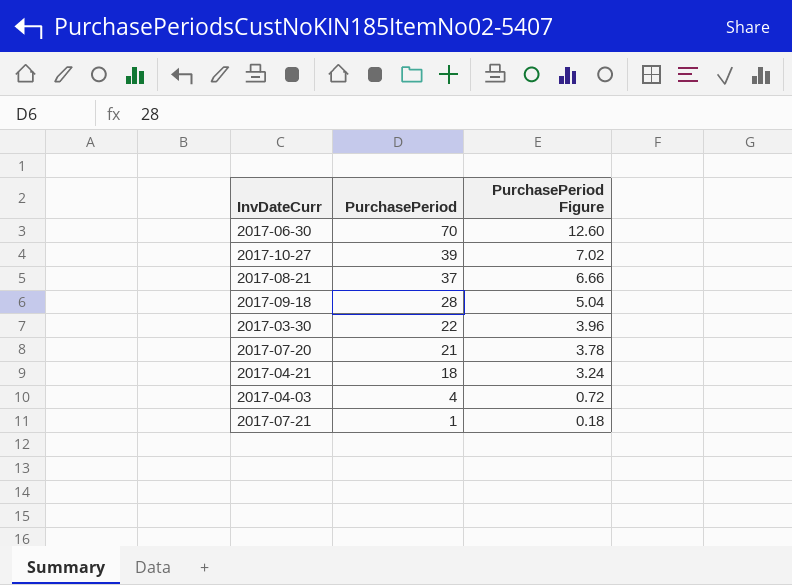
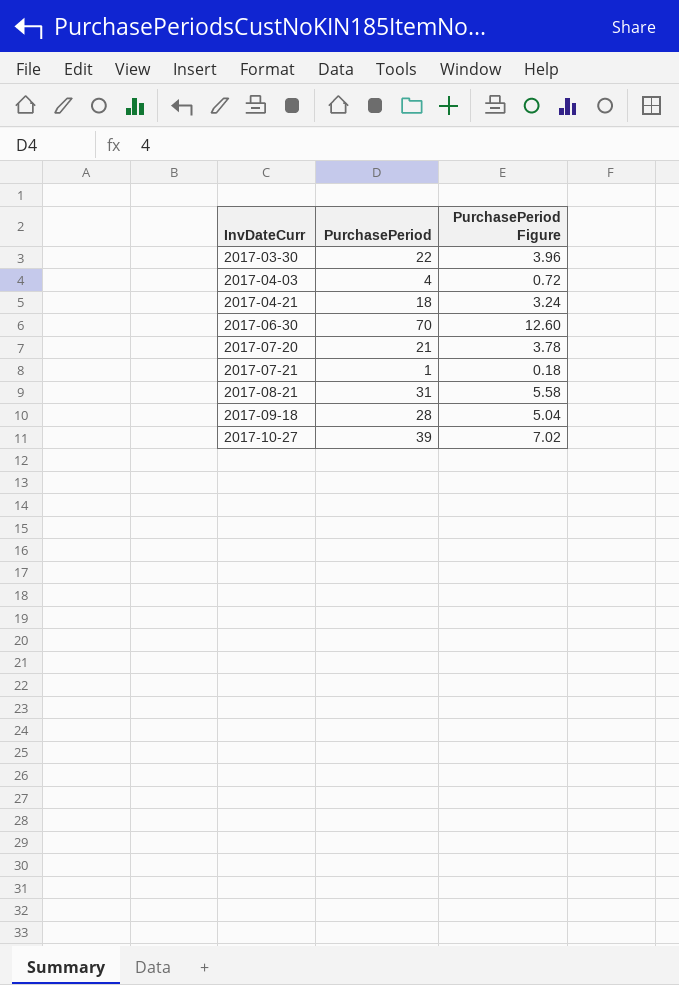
row order: PurchasePeriod descending -> InvDateCurr ascending
2017-08-21 | PurchasePeriod: 37 -> 31
2017-08-21 | PurchasePeriod Figure: 6.66 -> 5.58

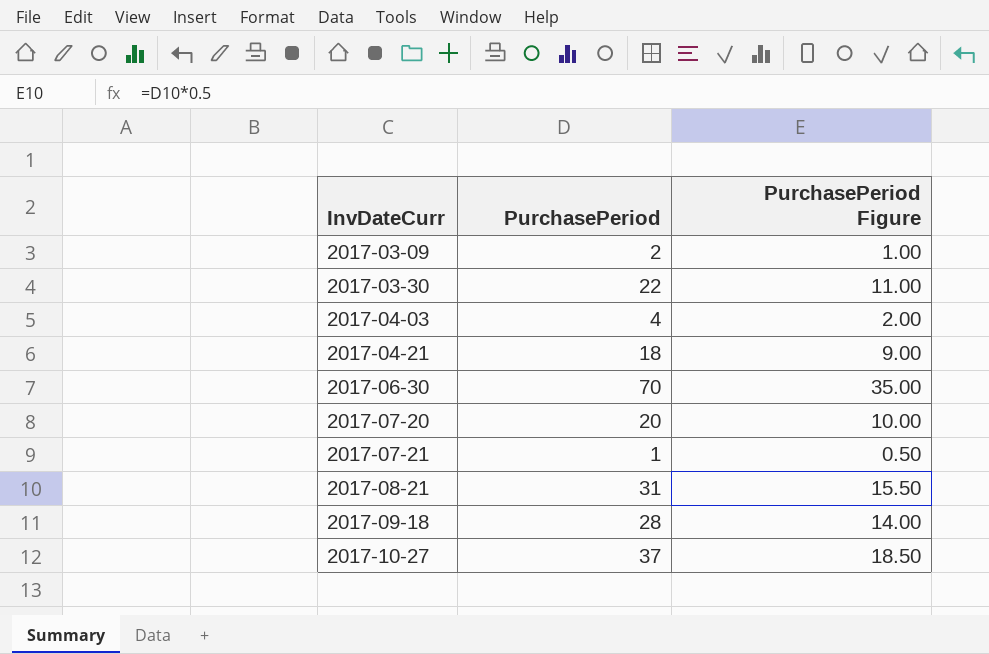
column PurchasePeriod Figure | formula: [PurchasePeriod] * 0.18 -> [PurchasePeriod] * 0.5
row 2017-03-09: none -> 2 | 1.00
2017-07-20 | PurchasePeriod: 21 -> 20
2017-10-27 | PurchasePeriod: 39 -> 37

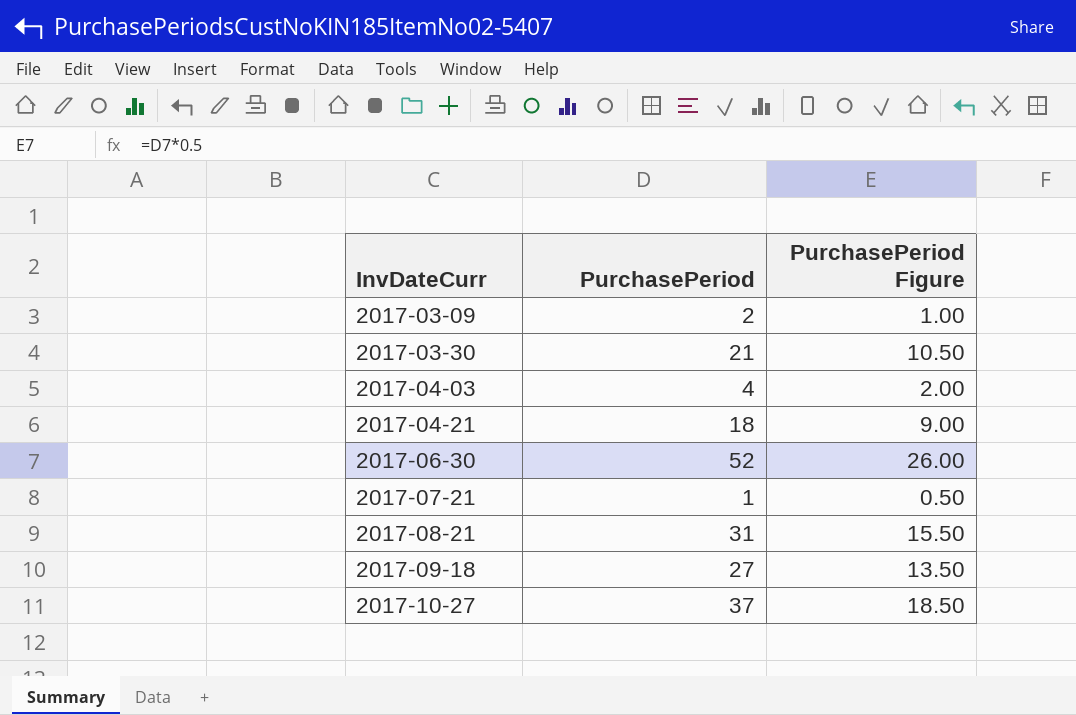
row 2017-07-20: 20 | 10.00 -> none
2017-03-30 | PurchasePeriod: 22 -> 21
2017-03-30 | PurchasePeriod Figure: 11.00 -> 10.50
2017-06-30 | PurchasePeriod: 70 -> 52
2017-06-30 | PurchasePeriod Figure: 35.00 -> 26.00
2017-09-18 | PurchasePeriod: 28 -> 27
2017-09-18 | PurchasePeriod Figure: 14.00 -> 13.50

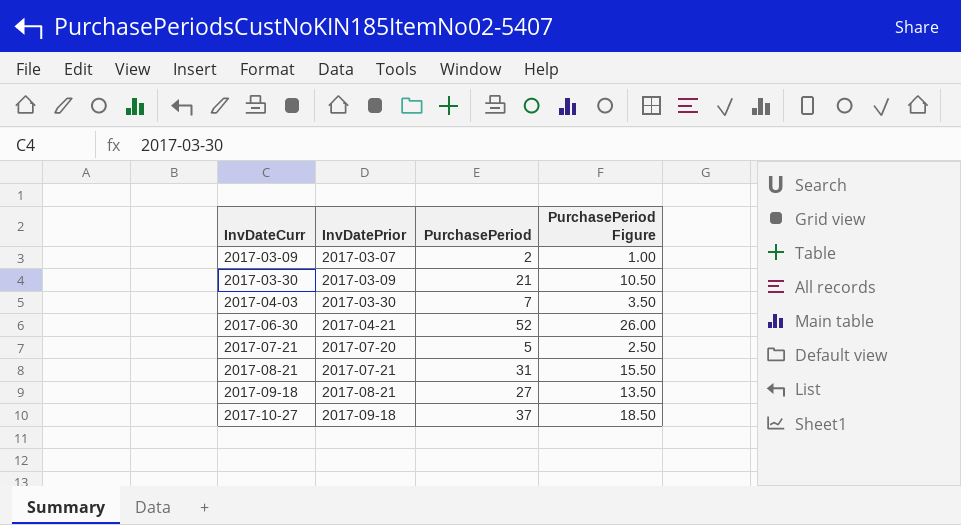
column InvDatePrior | position: none -> 2
row 2017-04-21: 18 | 9.00 -> none
2017-04-03 | PurchasePeriod: 4 -> 7
2017-04-03 | PurchasePeriod Figure: 2.00 -> 3.50
2017-07-21 | PurchasePeriod: 1 -> 5
2017-07-21 | PurchasePeriod Figure: 0.50 -> 2.50

